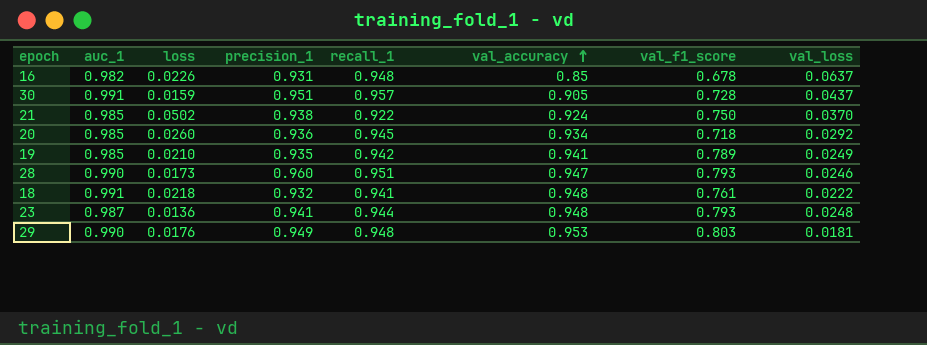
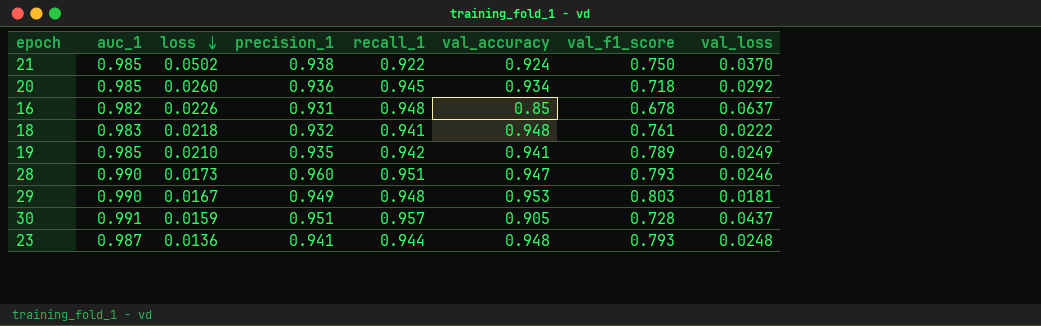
row order: val_accuracy ascending -> loss descending
18 | auc_1: 0.991 -> 0.983
29 | loss: 0.0176 -> 0.0167

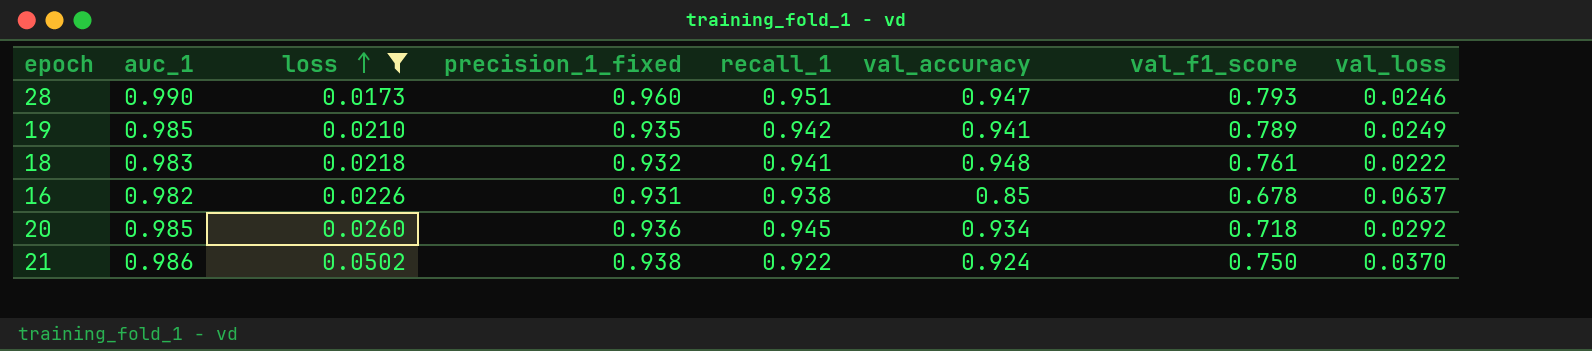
filter: none -> loss >= 0.0173
row order: loss descending -> loss ascending
column name: precision_1 -> precision_1_fixed
16 | recall_1: 0.948 -> 0.938
21 | auc_1: 0.985 -> 0.986

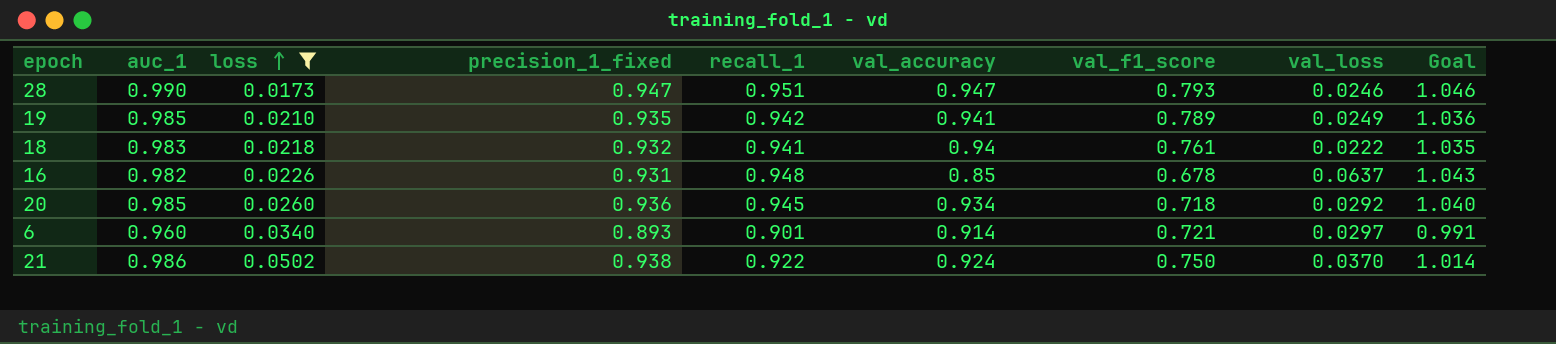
column Goal | formula: none -> [recall_1] * 1.1
28 | precision_1_fixed: 0.960 -> 0.947
18 | val_accuracy: 0.948 -> 0.94
16 | recall_1: 0.938 -> 0.948
row 6: none -> 0.960 | 0.0340 | 0.893 | 0.901 | 0.914 | 0.721 | 0.0297 | 0.991

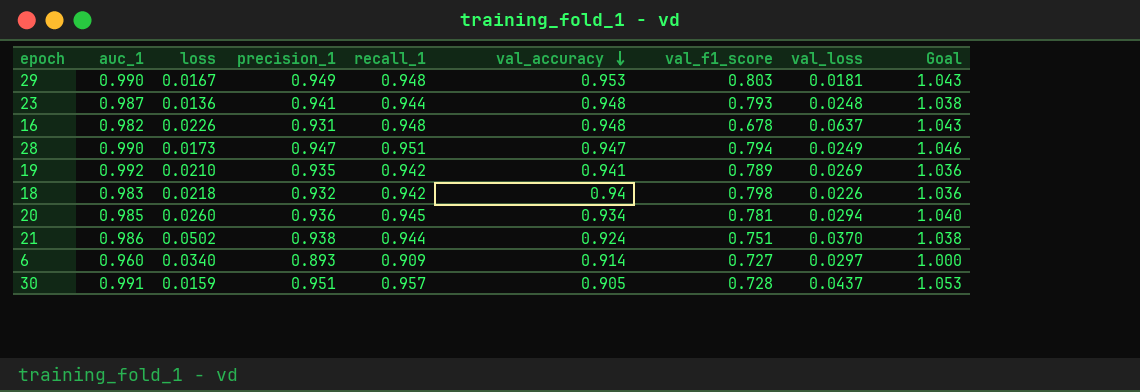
filter: loss >= 0.0173 -> none
row order: loss ascending -> val_accuracy descending
column name: precision_1_fixed -> precision_1
16 | val_accuracy: 0.85 -> 0.948
28 | val_f1_score: 0.793 -> 0.794
28 | val_loss: 0.0246 -> 0.0249
19 | auc_1: 0.985 -> 0.992
19 | val_loss: 0.0249 -> 0.0269
18 | recall_1: 0.941 -> 0.942
18 | val_f1_score: 0.761 -> 0.798
18 | val_loss: 0.0222 -> 0.0226
18 | Goal: 1.035 -> 1.036
20 | val_f1_score: 0.718 -> 0.781
20 | val_loss: 0.0292 -> 0.0294
21 | recall_1: 0.922 -> 0.944
21 | val_f1_score: 0.750 -> 0.751
21 | Goal: 1.014 -> 1.038
6 | recall_1: 0.901 -> 0.909
6 | val_f1_score: 0.721 -> 0.727
6 | Goal: 0.991 -> 1.000

